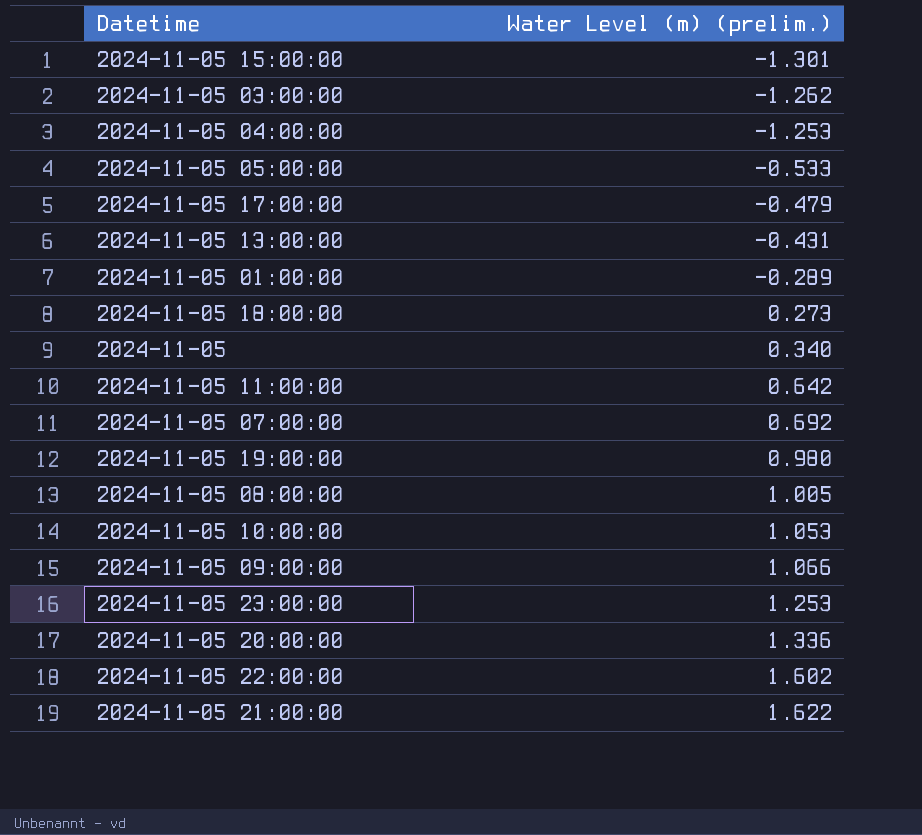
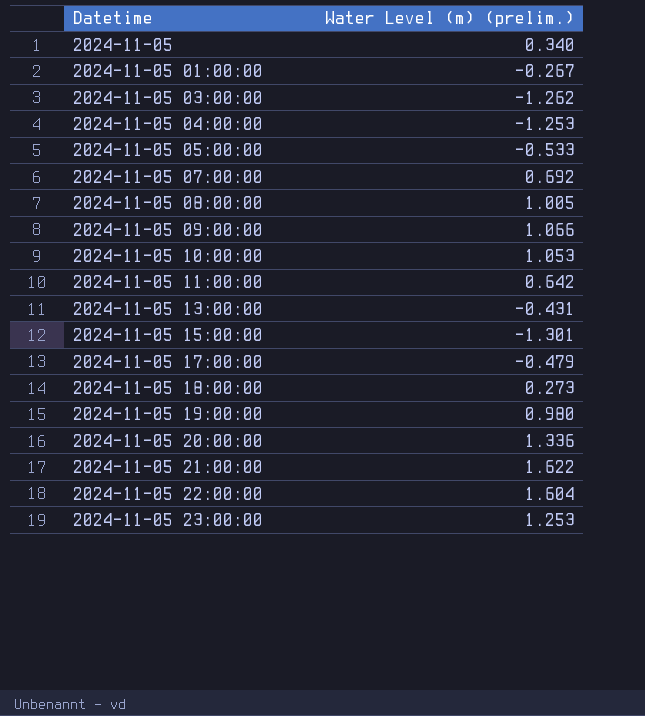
row order: Water Level (m) (prelim.) ascending -> Datetime ascending
2024-11-05 01:00:00 | Water Level (m) (prelim.): -0.289 -> -0.267
2024-11-05 22:00:00 | Water Level (m) (prelim.): 1.602 -> 1.604

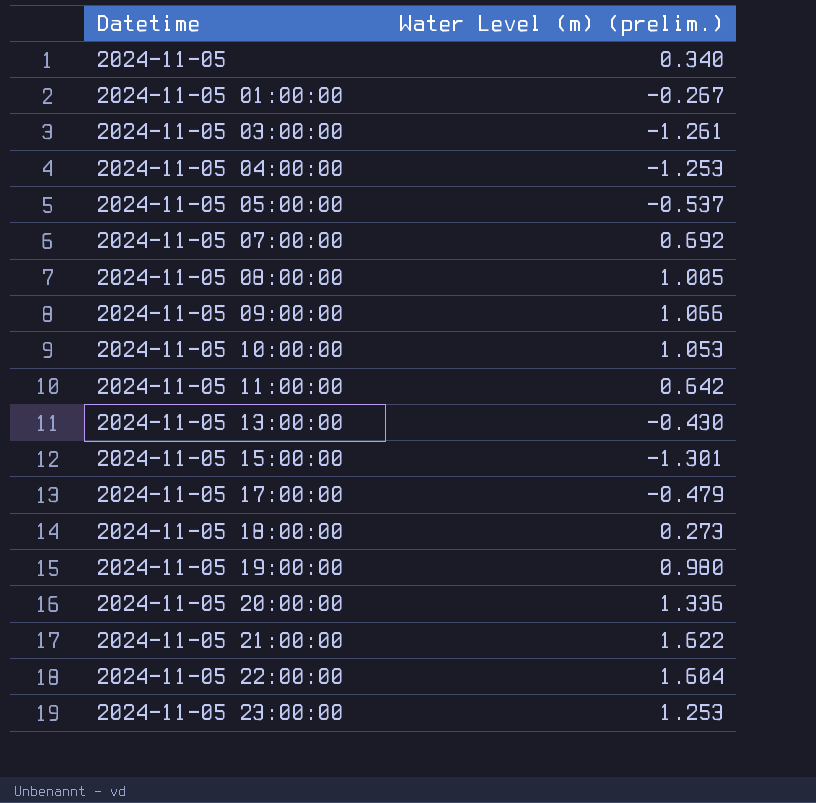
2024-11-05 03:00:00 | Water Level (m) (prelim.): -1.262 -> -1.261
2024-11-05 05:00:00 | Water Level (m) (prelim.): -0.533 -> -0.537
2024-11-05 13:00:00 | Water Level (m) (prelim.): -0.431 -> -0.430

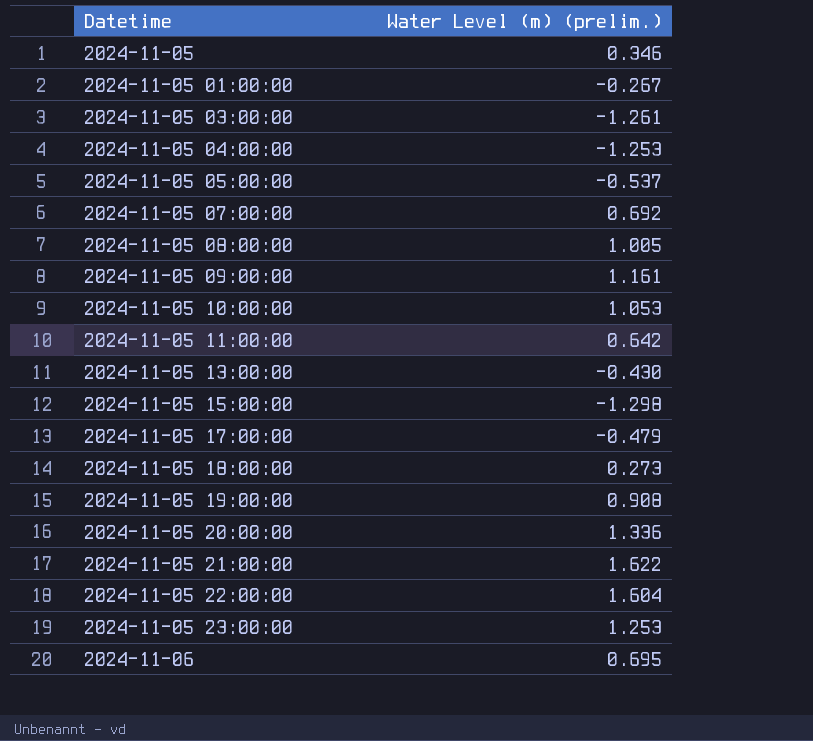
2024-11-05 | Water Level (m) (prelim.): 0.340 -> 0.346
2024-11-05 09:00:00 | Water Level (m) (prelim.): 1.066 -> 1.161
2024-11-05 15:00:00 | Water Level (m) (prelim.): -1.301 -> -1.298
2024-11-05 19:00:00 | Water Level (m) (prelim.): 0.980 -> 0.908
row 2024-11-06: none -> 0.695

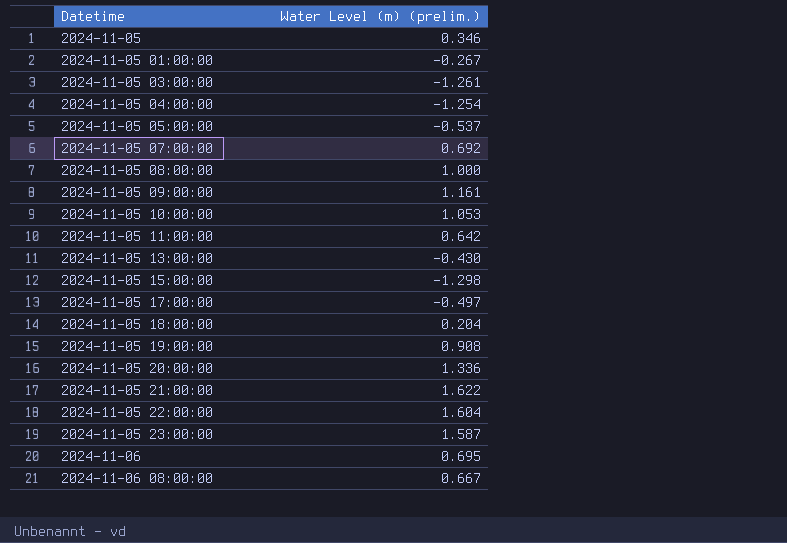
2024-11-05 04:00:00 | Water Level (m) (prelim.): -1.253 -> -1.254
2024-11-05 08:00:00 | Water Level (m) (prelim.): 1.005 -> 1.000
2024-11-05 17:00:00 | Water Level (m) (prelim.): -0.479 -> -0.497
2024-11-05 18:00:00 | Water Level (m) (prelim.): 0.273 -> 0.204
2024-11-05 23:00:00 | Water Level (m) (prelim.): 1.253 -> 1.587
row 2024-11-06 08:00:00: none -> 0.667

